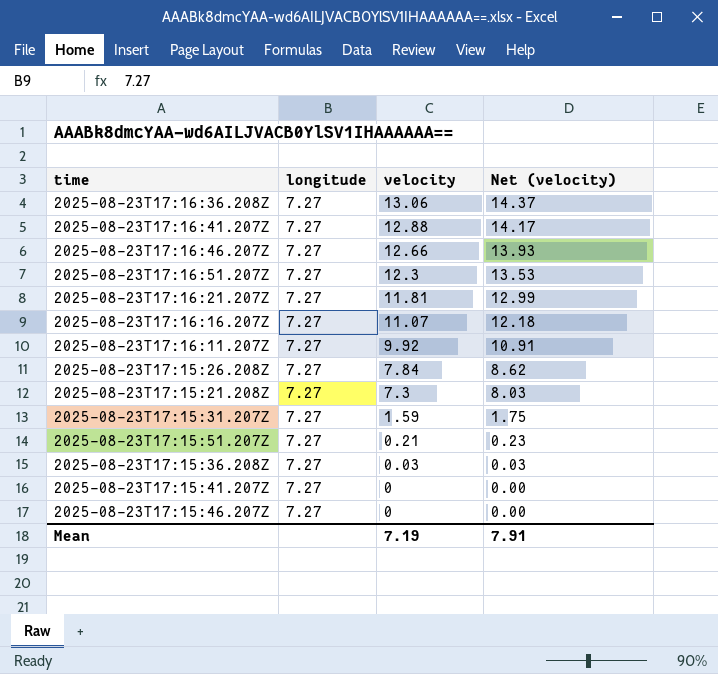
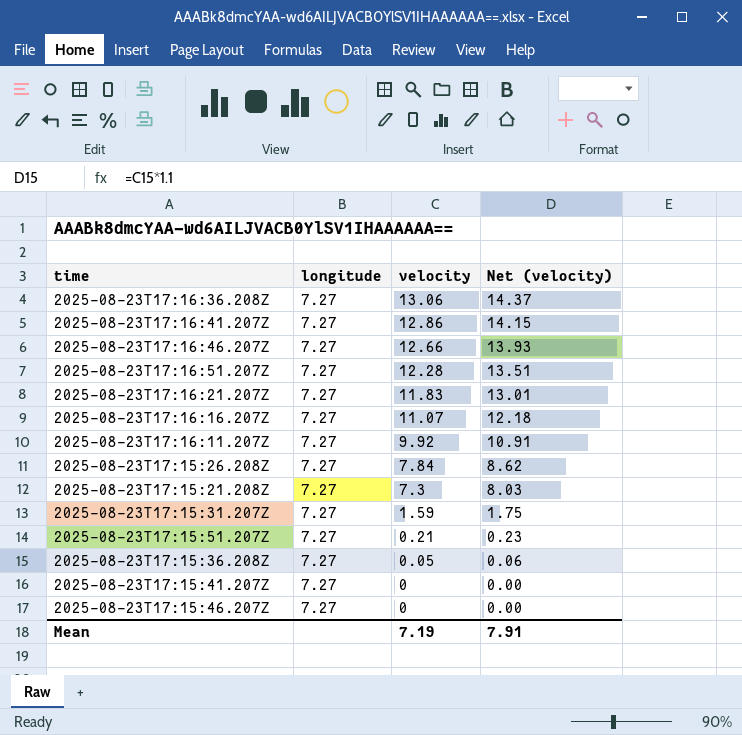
2025-08-23T17:16:41.207Z | velocity: 12.88 -> 12.86
2025-08-23T17:16:41.207Z | Net (velocity): 14.17 -> 14.15
2025-08-23T17:16:51.207Z | velocity: 12.3 -> 12.28
2025-08-23T17:16:51.207Z | Net (velocity): 13.53 -> 13.51
2025-08-23T17:16:21.207Z | velocity: 11.81 -> 11.83
2025-08-23T17:16:21.207Z | Net (velocity): 12.99 -> 13.01
2025-08-23T17:15:36.208Z | velocity: 0.03 -> 0.05
2025-08-23T17:15:36.208Z | Net (velocity): 0.03 -> 0.06

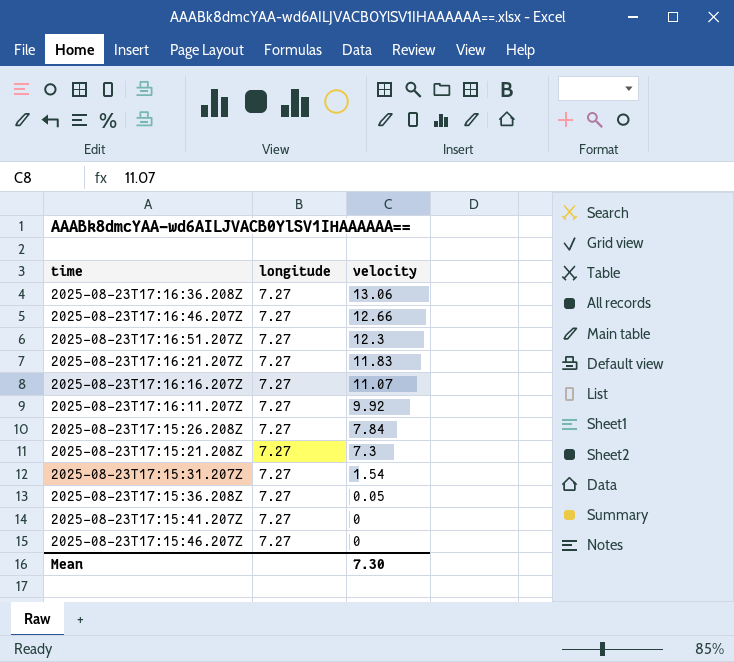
column Net (velocity) | formula: [velocity] * 1.1 -> none
row 2025-08-23T17:16:41.207Z: 7.27 | 12.86 | 14.15 -> none
row 2025-08-23T17:15:51.207Z: 7.27 | 0.21 | 0.23 -> none
2025-08-23T17:16:51.207Z | velocity: 12.28 -> 12.3
2025-08-23T17:15:31.207Z | velocity: 1.59 -> 1.54
Mean | velocity: 7.19 -> 7.30

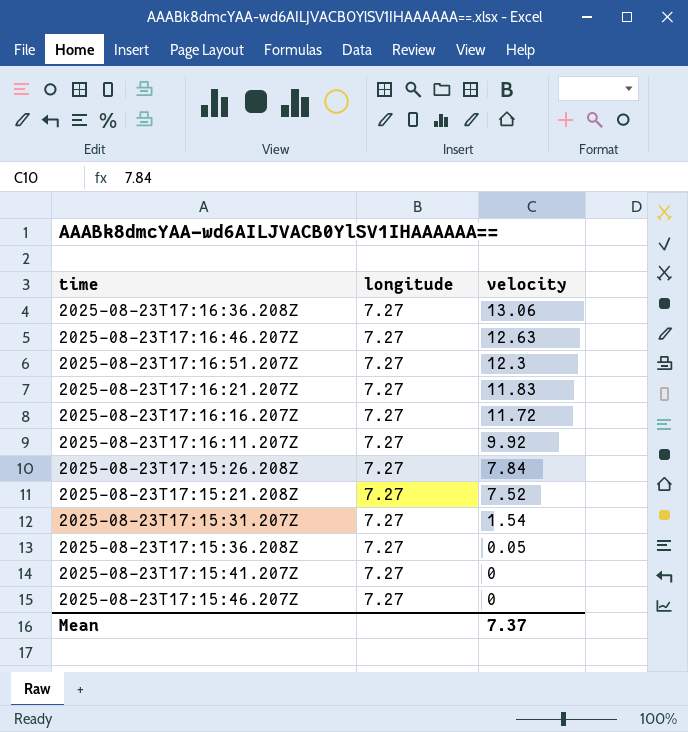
2025-08-23T17:16:46.207Z | velocity: 12.66 -> 12.63
2025-08-23T17:16:16.207Z | velocity: 11.07 -> 11.72
2025-08-23T17:15:21.208Z | velocity: 7.3 -> 7.52
Mean | velocity: 7.30 -> 7.37

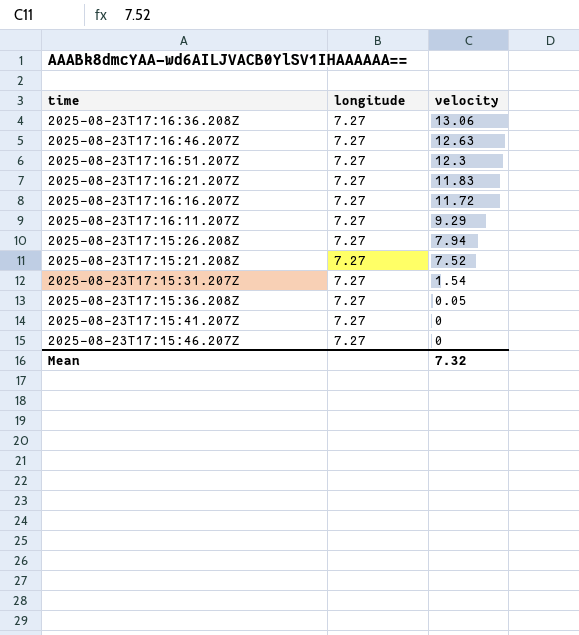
2025-08-23T17:16:11.207Z | velocity: 9.92 -> 9.29
2025-08-23T17:15:26.208Z | velocity: 7.84 -> 7.94
Mean | velocity: 7.37 -> 7.32

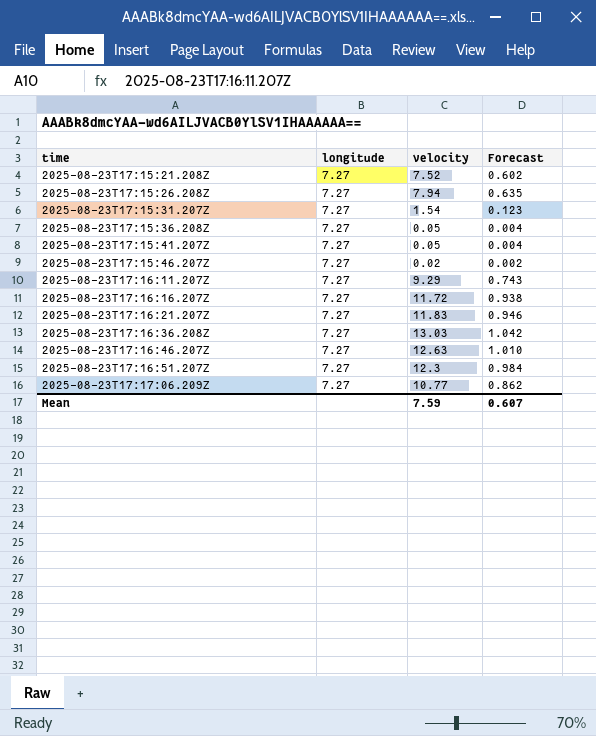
row order: velocity descending -> time ascending
column Forecast | formula: none -> [velocity] * 0.08
2025-08-23T17:15:41.207Z | velocity: 0 -> 0.05
2025-08-23T17:15:46.207Z | velocity: 0 -> 0.02
2025-08-23T17:16:36.208Z | velocity: 13.06 -> 13.03
row 2025-08-23T17:17:06.209Z: none -> 7.27 | 10.77 | 0.862
Mean | velocity: 7.32 -> 7.59

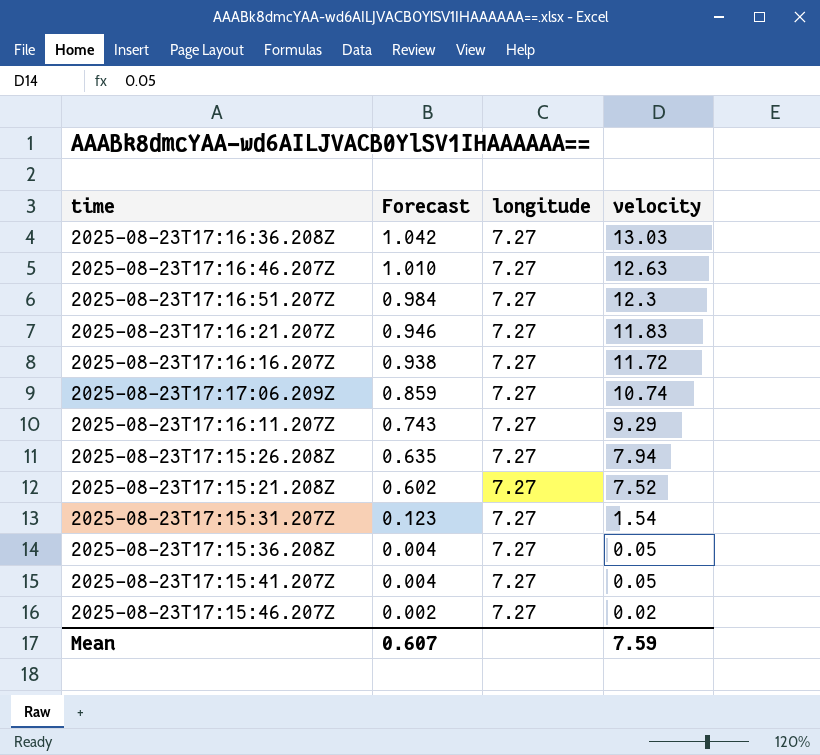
row order: time ascending -> Forecast descending
column Forecast | position: 4 -> 2
2025-08-23T17:17:06.209Z | Forecast: 0.862 -> 0.859
2025-08-23T17:17:06.209Z | velocity: 10.77 -> 10.74

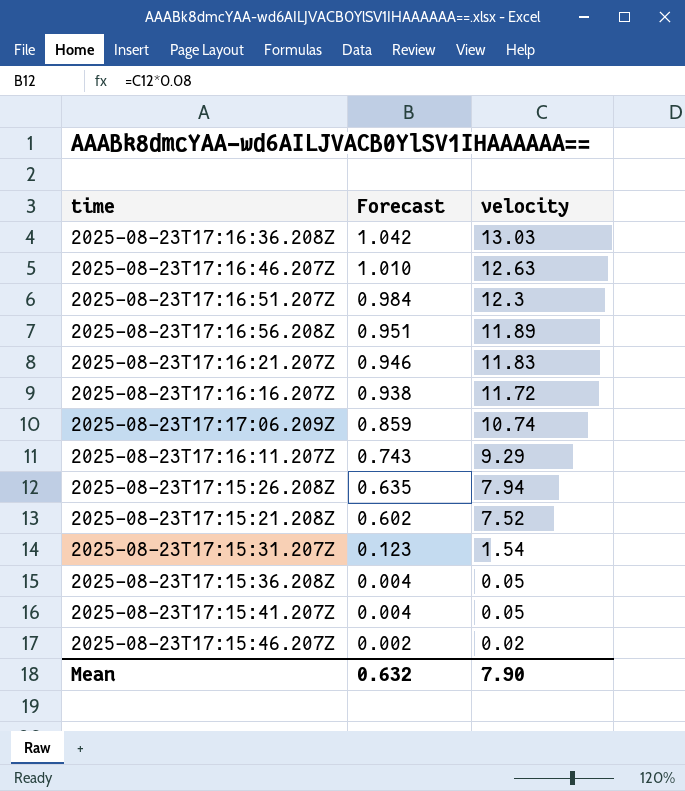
column longitude | position: 3 -> none
row 2025-08-23T17:16:56.208Z: none -> 0.951 | 11.89
Mean | Forecast: 0.607 -> 0.632
Mean | velocity: 7.59 -> 7.90

